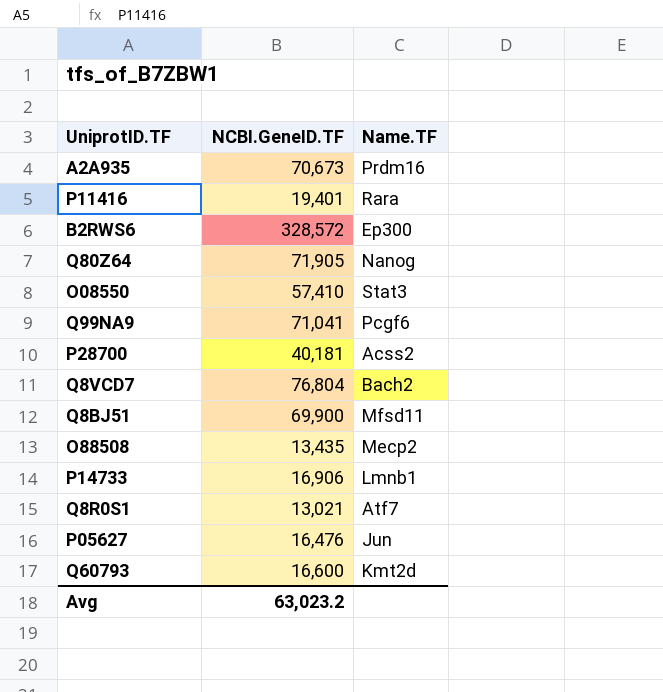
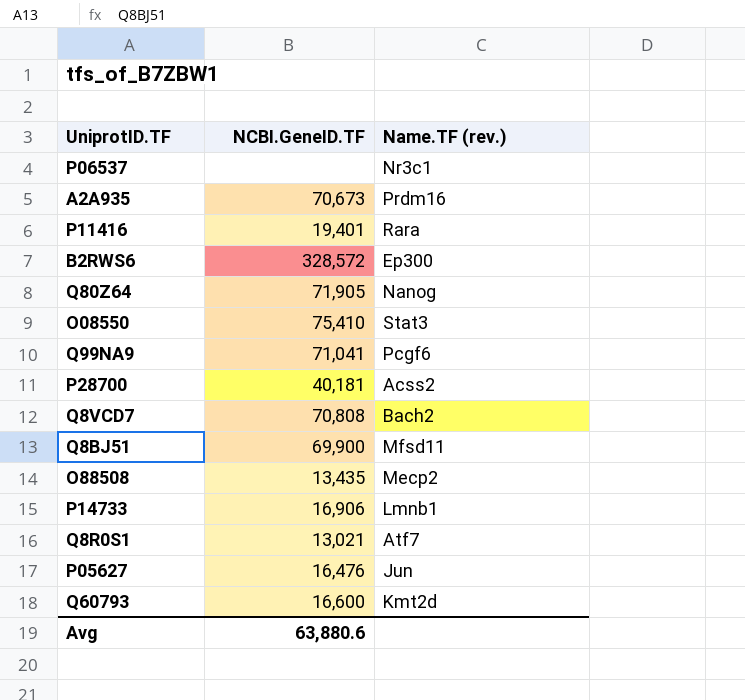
column name: Name.TF -> Name.TF (rev.)
row P06537: none -> none | Nr3c1
O08550 | NCBI.GeneID.TF: 57,410 -> 75,410
Q8VCD7 | NCBI.GeneID.TF: 76,804 -> 70,808
Avg | NCBI.GeneID.TF: 63,023.2 -> 63,880.6

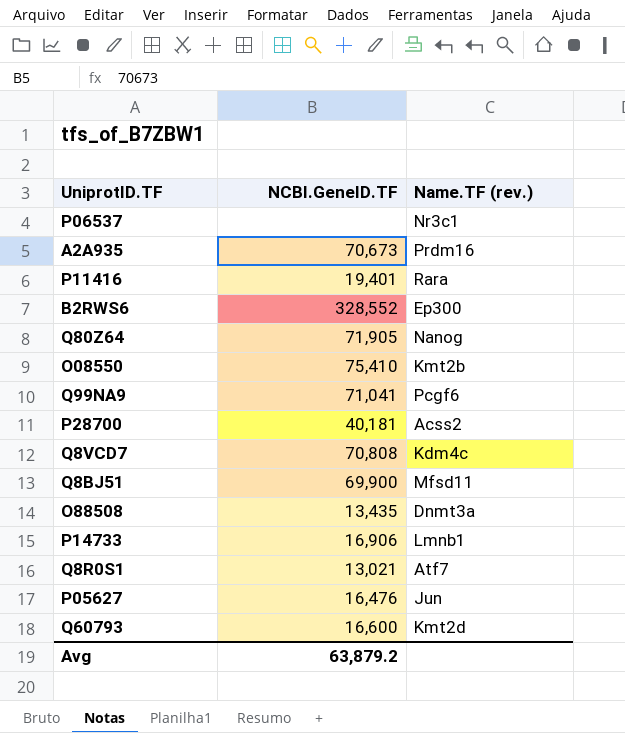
B2RWS6 | NCBI.GeneID.TF: 328,572 -> 328,552
O08550 | Name.TF (rev.): Stat3 -> Kmt2b
Q8VCD7 | Name.TF (rev.): Bach2 -> Kdm4c
O88508 | Name.TF (rev.): Mecp2 -> Dnmt3a
Avg | NCBI.GeneID.TF: 63,880.6 -> 63,879.2

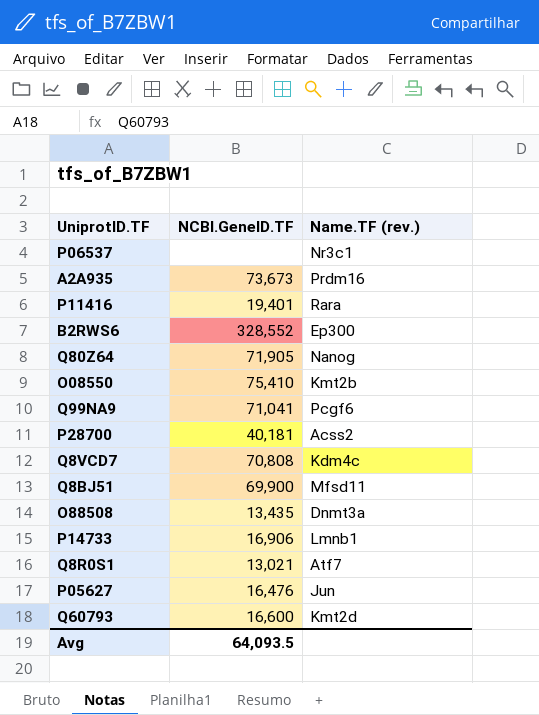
A2A935 | NCBI.GeneID.TF: 70,673 -> 73,673
Avg | NCBI.GeneID.TF: 63,879.2 -> 64,093.5

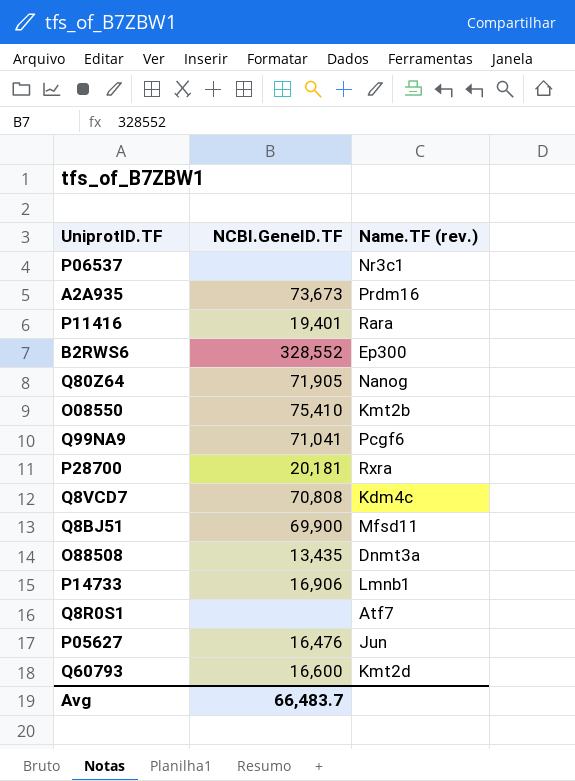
P28700 | NCBI.GeneID.TF: 40,181 -> 20,181
P28700 | Name.TF (rev.): Acss2 -> Rxra
Q8R0S1 | NCBI.GeneID.TF: 13,021 -> none
Avg | NCBI.GeneID.TF: 64,093.5 -> 66,483.7

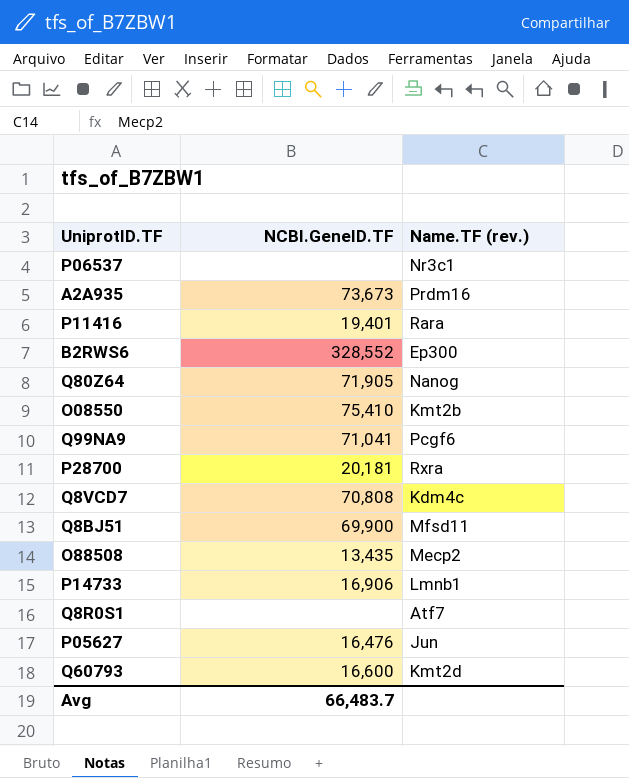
O88508 | Name.TF (rev.): Dnmt3a -> Mecp2

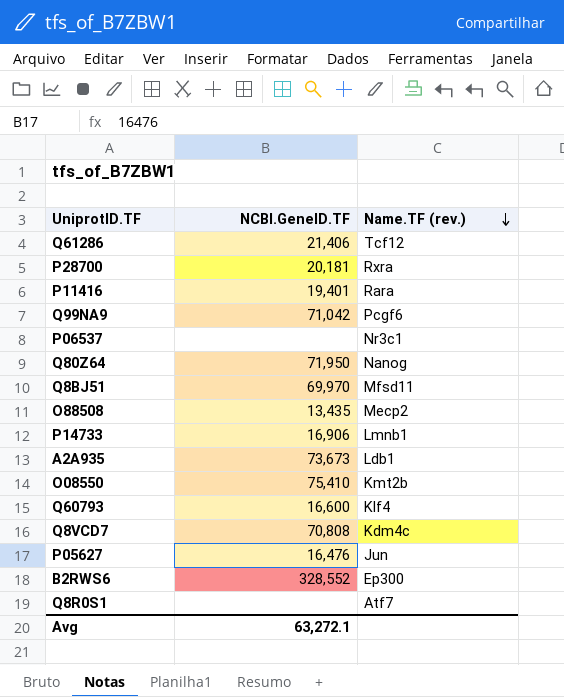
row order: none -> Name.TF (rev.) descending
row Q61286: none -> 21,406 | Tcf12
Q99NA9 | NCBI.GeneID.TF: 71,041 -> 71,042
Q80Z64 | NCBI.GeneID.TF: 71,905 -> 71,950
Q8BJ51 | NCBI.GeneID.TF: 69,900 -> 69,970
A2A935 | Name.TF (rev.): Prdm16 -> Ldb1
Q60793 | Name.TF (rev.): Kmt2d -> Klf4
Avg | NCBI.GeneID.TF: 66,483.7 -> 63,272.1

